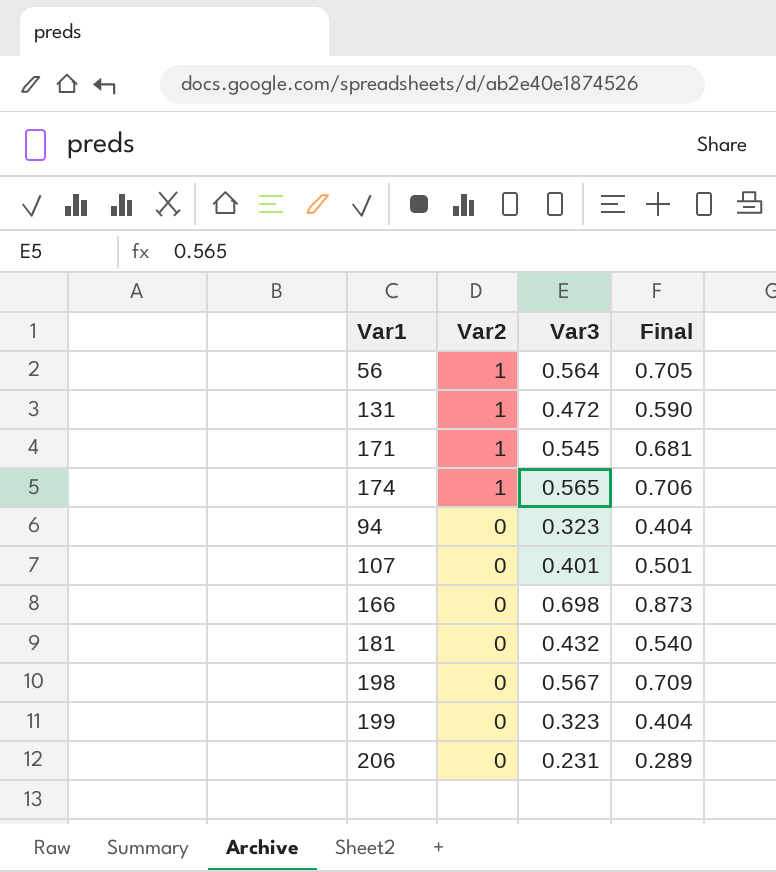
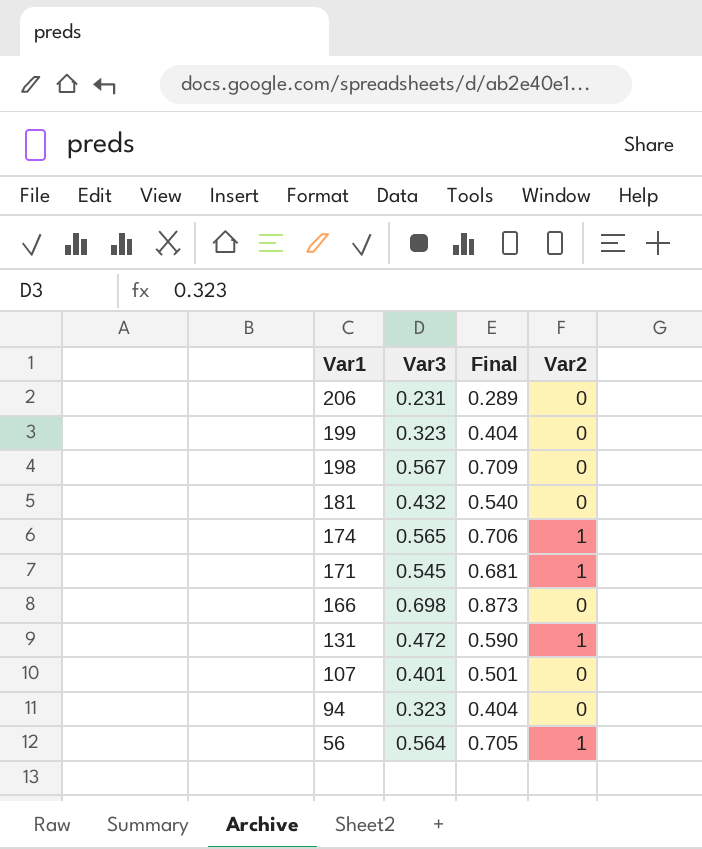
row order: Var2 descending -> Var1 descending
column Var2 | position: 2 -> 4

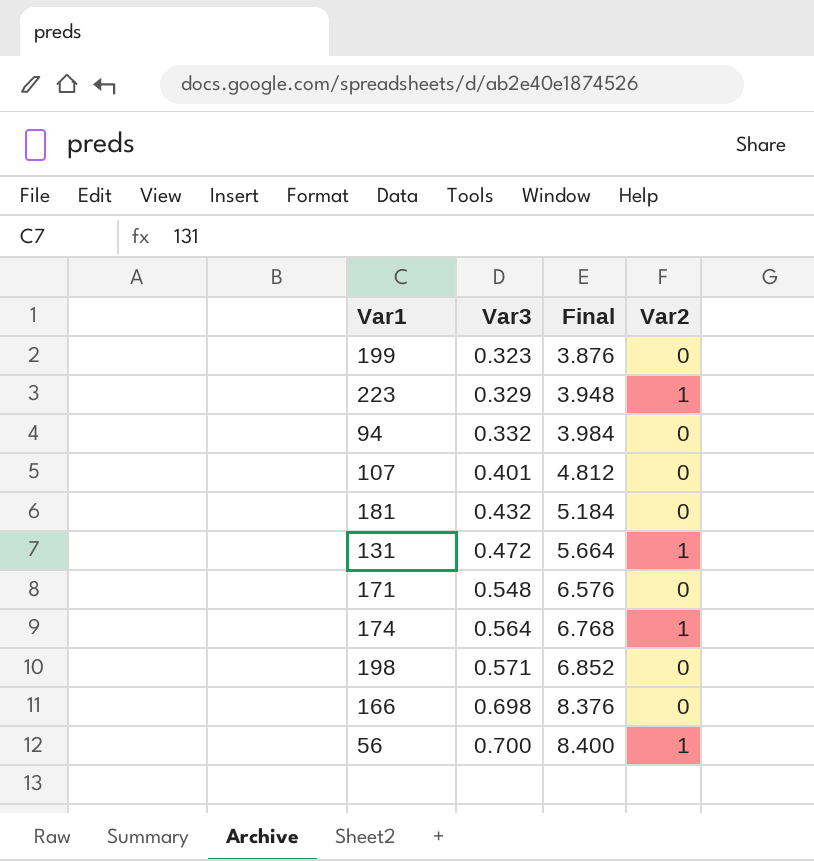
row order: Var1 descending -> Var3 ascending
column Final | formula: [Var3] * 1.25 -> [Var3] * 12
row 206: 0.231 | 0.289 | 0 -> none
row 223: none -> 0.329 | 3.948 | 1
94 | Var3: 0.323 -> 0.332
171 | Var3: 0.545 -> 0.548
171 | Var2: 1 -> 0
174 | Var3: 0.565 -> 0.564
198 | Var3: 0.567 -> 0.571
56 | Var3: 0.564 -> 0.700

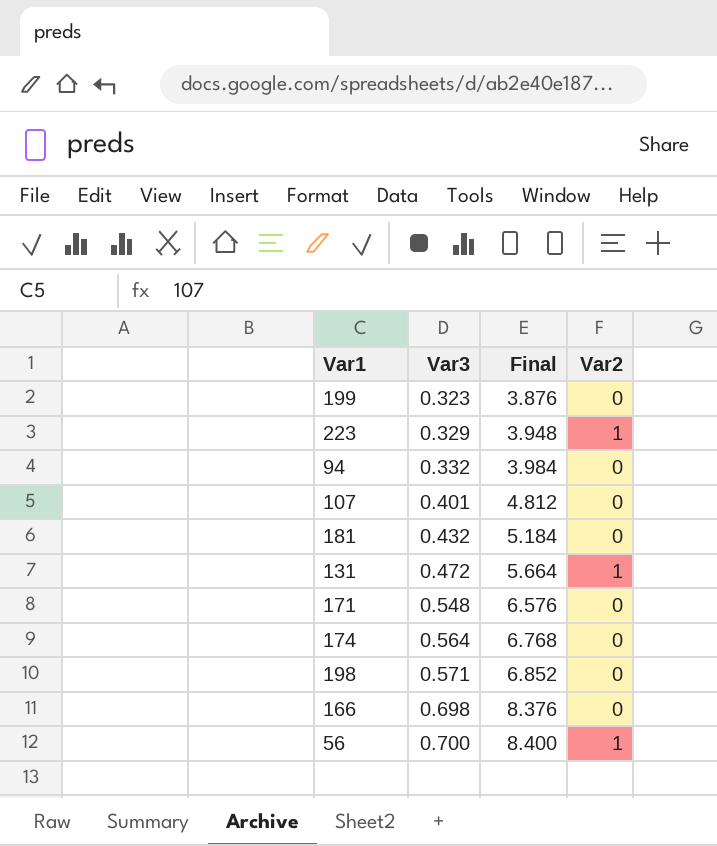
174 | Var2: 1 -> 0

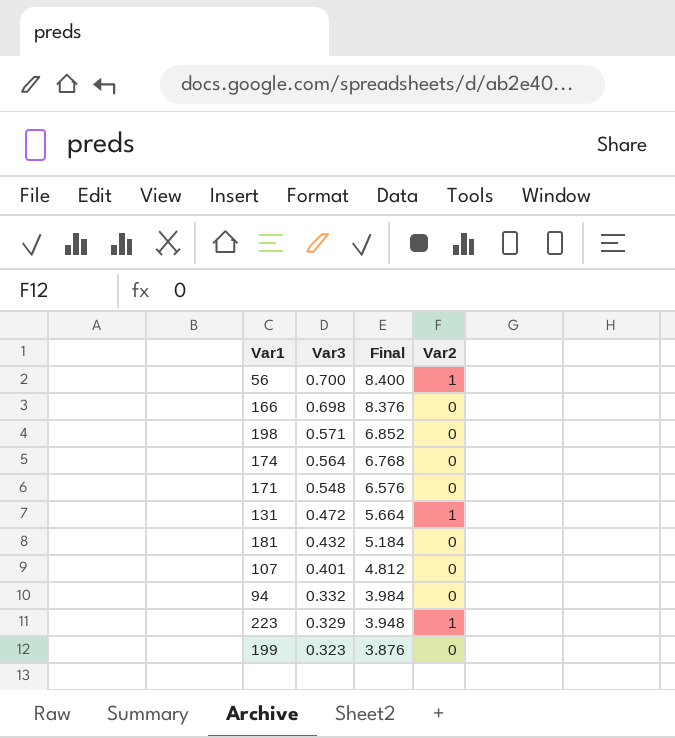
row order: Var3 ascending -> Var3 descending

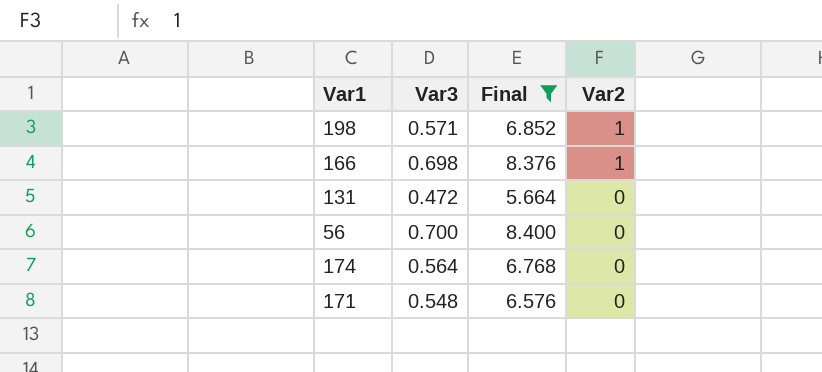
filter: none -> Final >= 5.664
row order: Var3 descending -> Var2 descending
198 | Var2: 0 -> 1
166 | Var2: 0 -> 1
131 | Var2: 1 -> 0
56 | Var2: 1 -> 0

